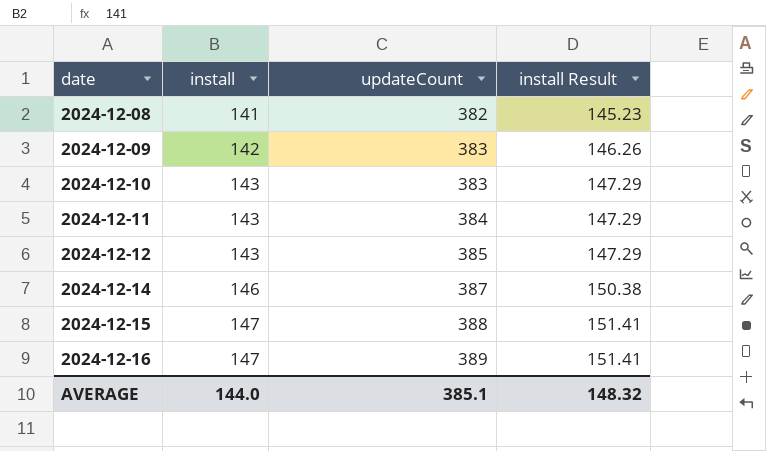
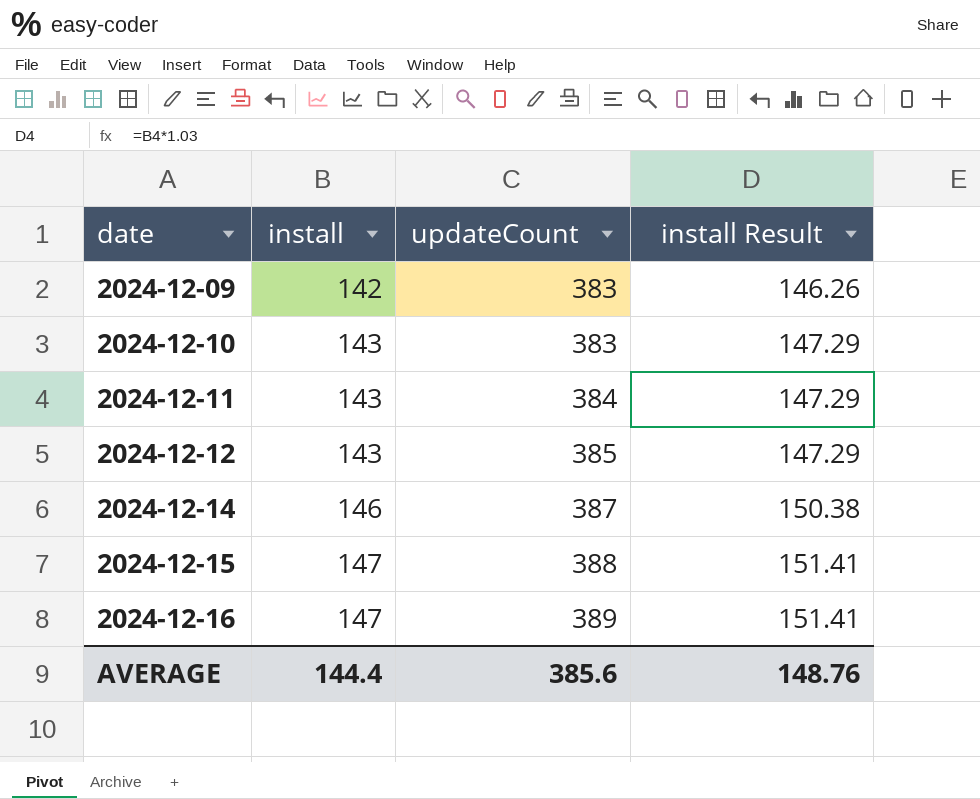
row 2024-12-08: 141 | 382 | 145.23 -> none
AVERAGE | install: 144.0 -> 144.4
AVERAGE | updateCount: 385.1 -> 385.6
AVERAGE | install Result: 148.32 -> 148.76

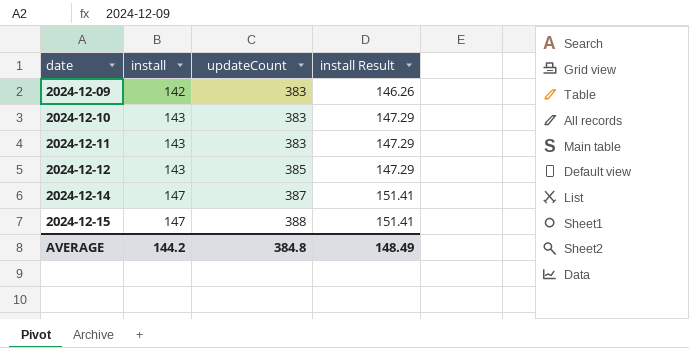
row 2024-12-16: 147 | 389 | 151.41 -> none
2024-12-11 | updateCount: 384 -> 383
2024-12-14 | install: 146 -> 147
2024-12-14 | install Result: 150.38 -> 151.41
AVERAGE | install: 144.4 -> 144.2
AVERAGE | updateCount: 385.6 -> 384.8
AVERAGE | install Result: 148.76 -> 148.49

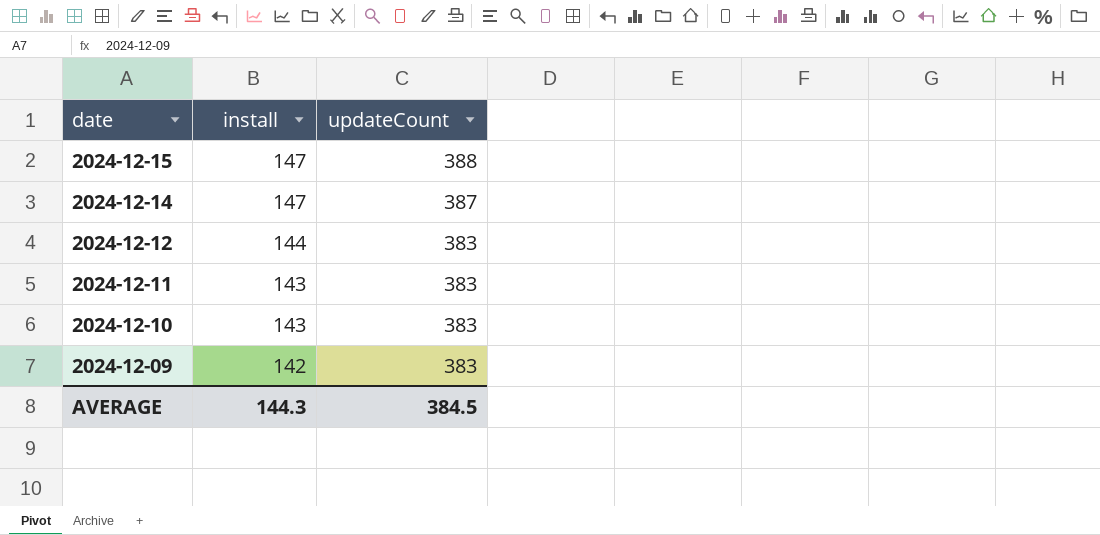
row order: date ascending -> date descending
column install Result | formula: [install] * 1.03 -> none
2024-12-12 | install: 143 -> 144
2024-12-12 | updateCount: 385 -> 383
AVERAGE | install: 144.2 -> 144.3
AVERAGE | updateCount: 384.8 -> 384.5

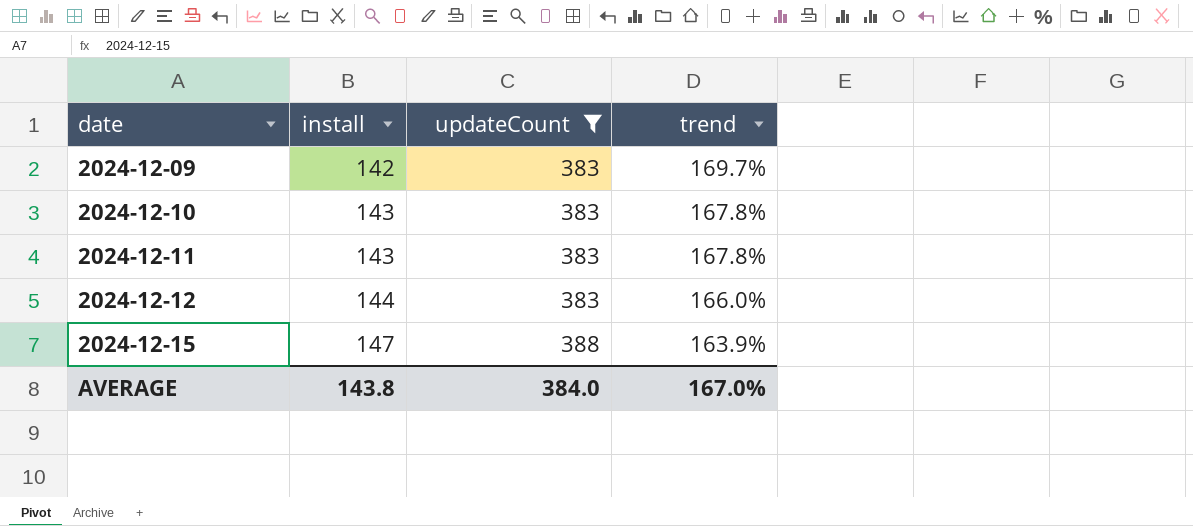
filter: none -> updateCount != 387
row order: date descending -> date ascending
column trend | formula: none -> ([updateCount] - [install]) / [install]
AVERAGE | install: 144.3 -> 143.8
AVERAGE | updateCount: 384.5 -> 384.0

